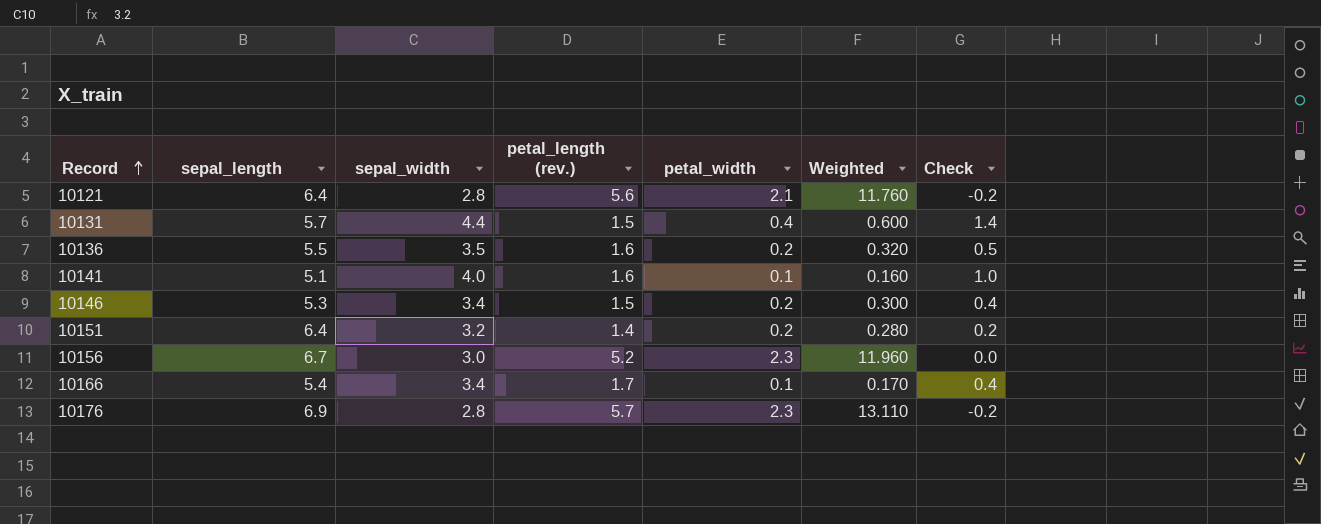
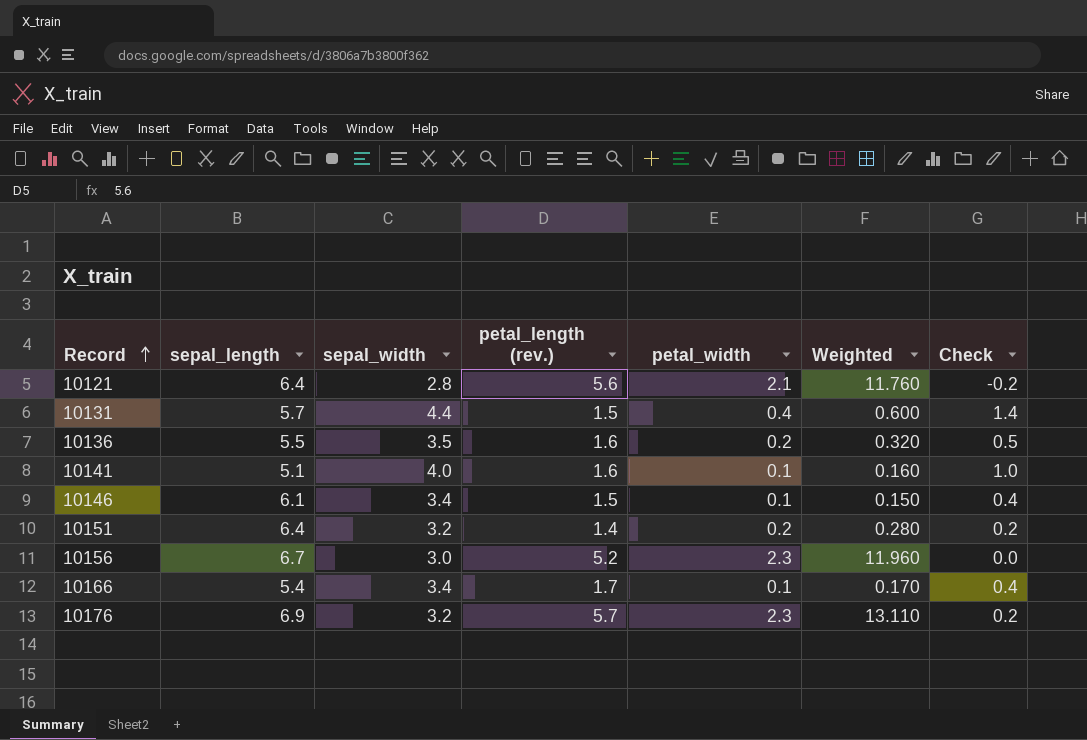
10146 | sepal_length: 5.3 -> 6.1
10146 | petal_width: 0.2 -> 0.1
10146 | Weighted: 0.300 -> 0.150
10176 | sepal_width: 2.8 -> 3.2
10176 | Check: -0.2 -> 0.2

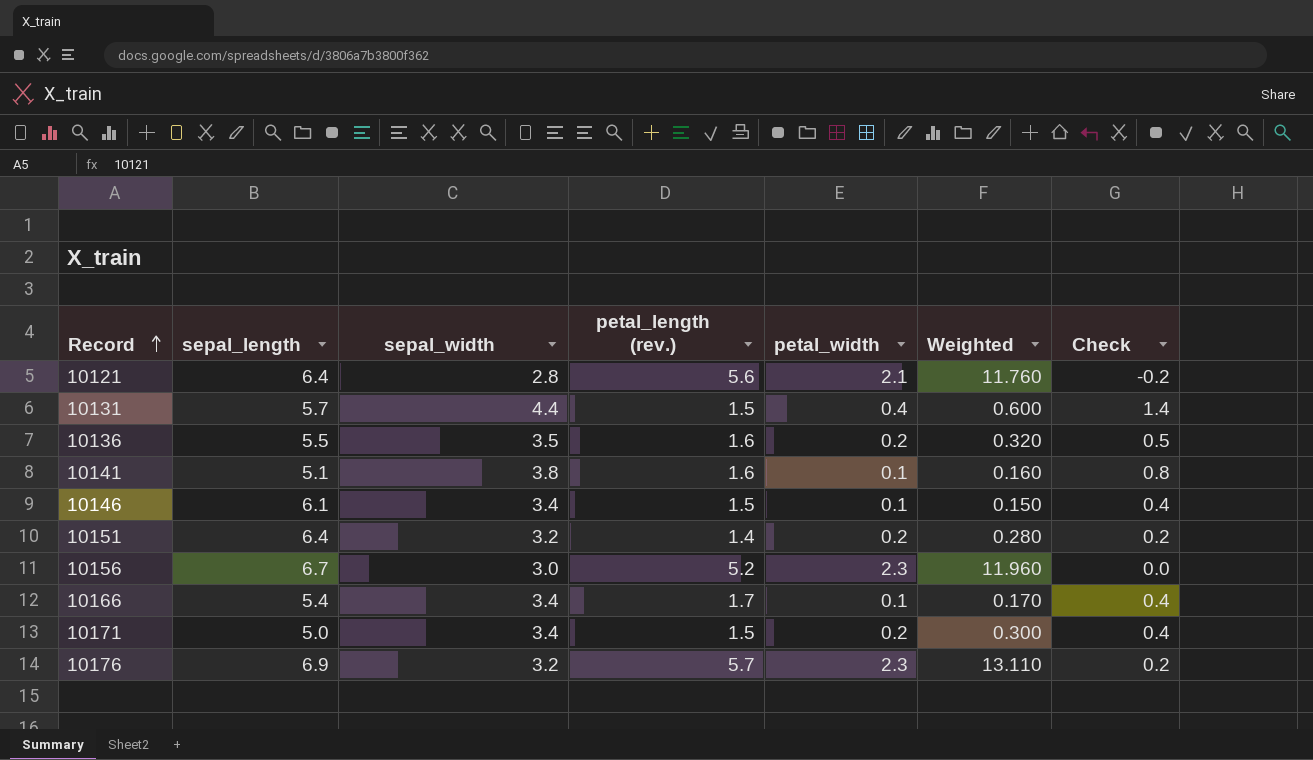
10141 | sepal_width: 4.0 -> 3.8
10141 | Check: 1.0 -> 0.8
row 10171: none -> 5.0 | 3.4 | 1.5 | 0.2 | 0.300 | 0.4

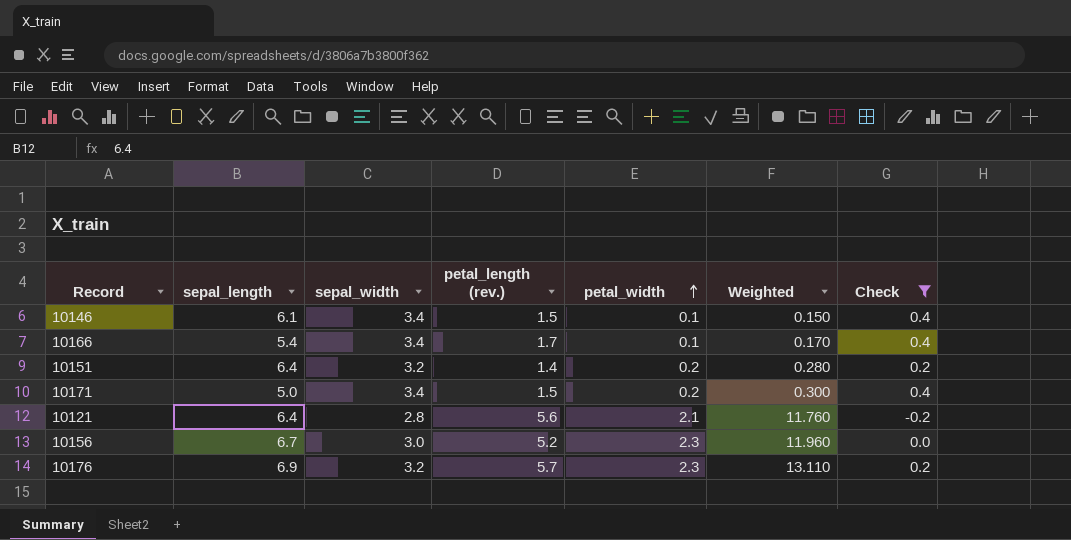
filter: none -> Check <= 0.4
row order: Record ascending -> petal_width ascending

